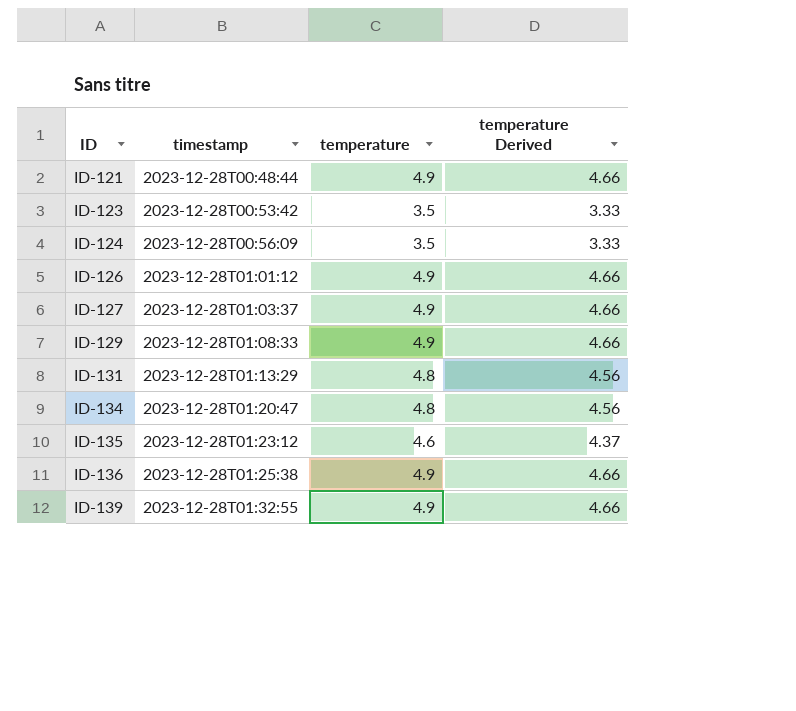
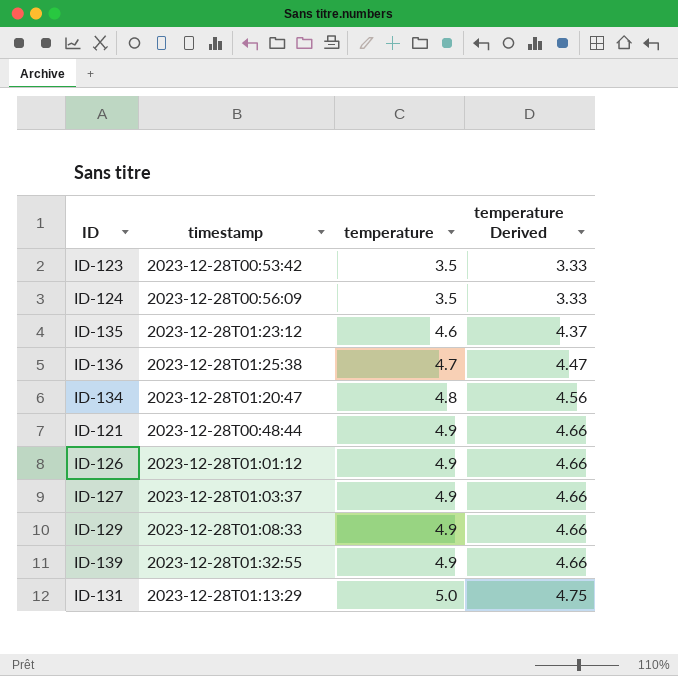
row order: ID ascending -> temperature ascending
ID-136 | temperature: 4.9 -> 4.7
ID-136 | temperature Derived: 4.66 -> 4.47
ID-131 | temperature: 4.8 -> 5.0
ID-131 | temperature Derived: 4.56 -> 4.75

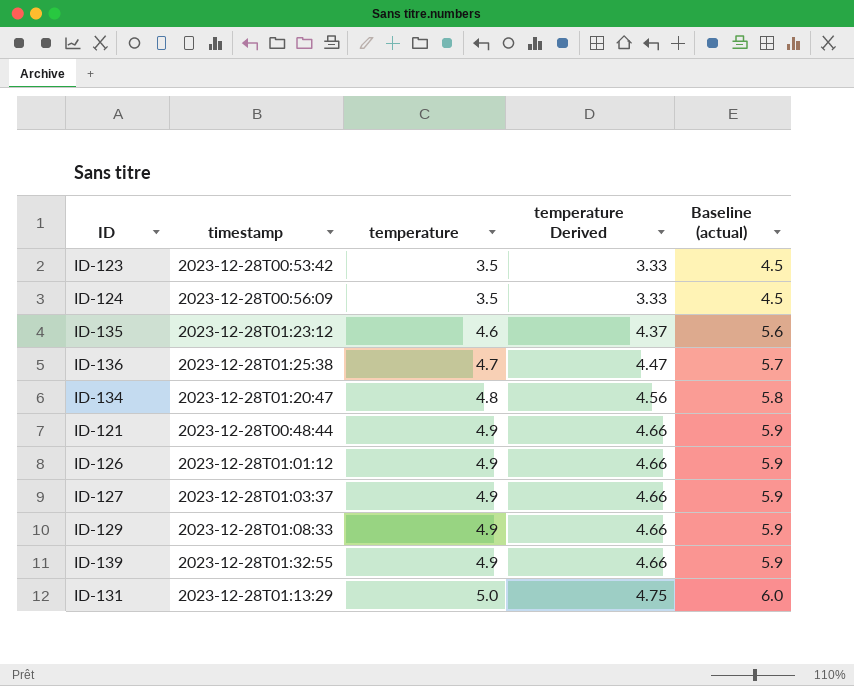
column Baseline (actual) | formula: none -> [temperature] + 1

